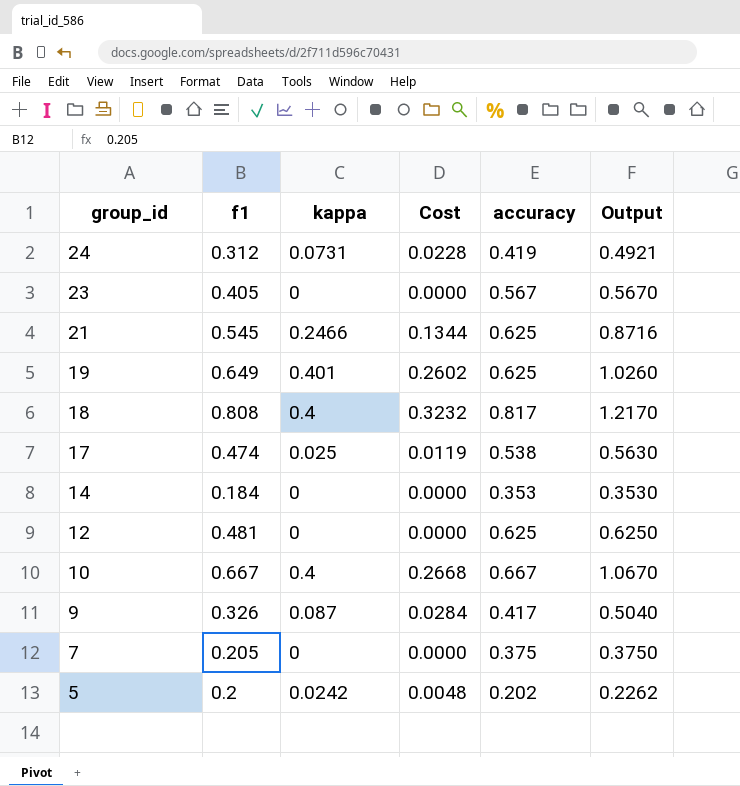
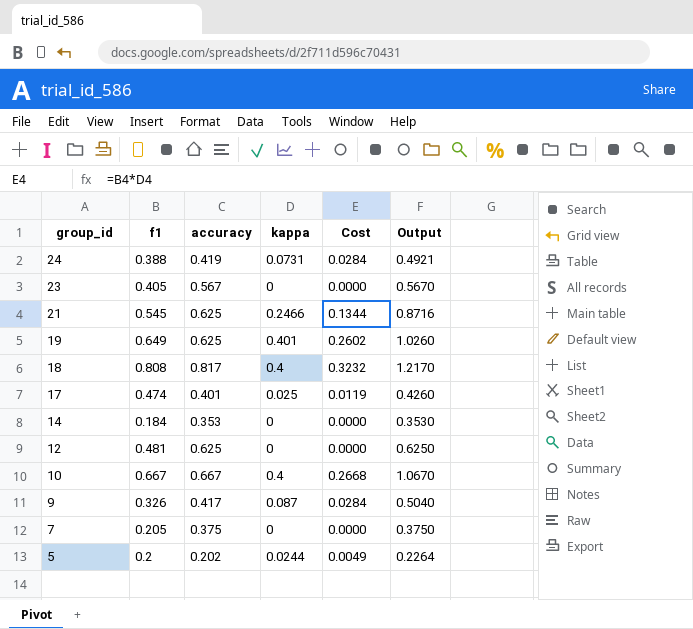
column accuracy | position: 5 -> 3
24 | f1: 0.312 -> 0.388
24 | Cost: 0.0228 -> 0.0284
17 | accuracy: 0.538 -> 0.401
17 | Output: 0.5630 -> 0.4260
5 | kappa: 0.0242 -> 0.0244
5 | Cost: 0.0048 -> 0.0049
5 | Output: 0.2262 -> 0.2264

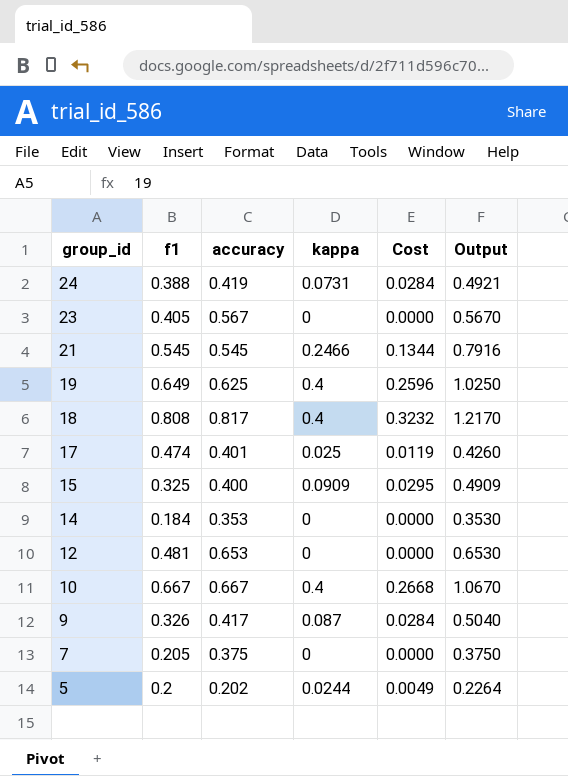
21 | accuracy: 0.625 -> 0.545
21 | Output: 0.8716 -> 0.7916
19 | kappa: 0.401 -> 0.4
19 | Cost: 0.2602 -> 0.2596
19 | Output: 1.0260 -> 1.0250
row 15: none -> 0.325 | 0.400 | 0.0909 | 0.0295 | 0.4909
12 | accuracy: 0.625 -> 0.653
12 | Output: 0.6250 -> 0.6530

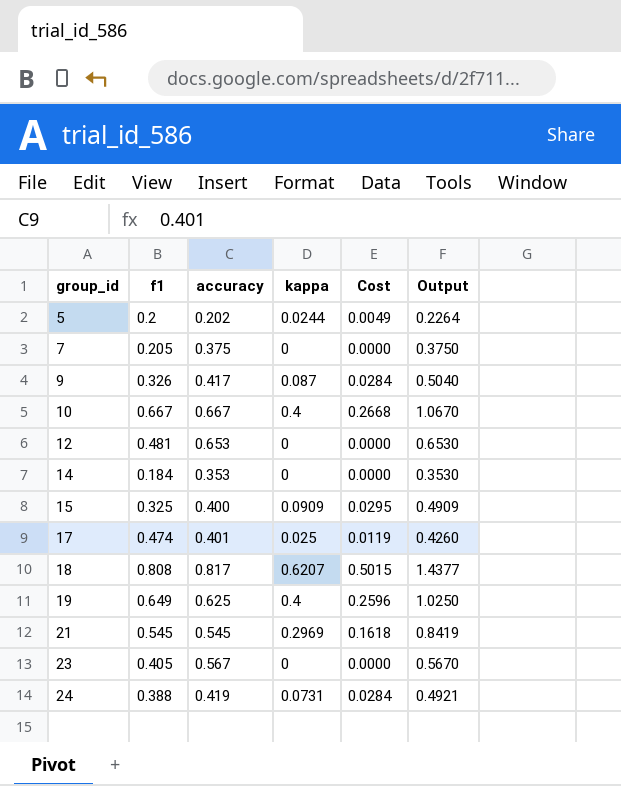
row order: group_id descending -> group_id ascending
18 | kappa: 0.4 -> 0.6207
18 | Cost: 0.3232 -> 0.5015
18 | Output: 1.2170 -> 1.4377
21 | kappa: 0.2466 -> 0.2969
21 | Cost: 0.1344 -> 0.1618
21 | Output: 0.7916 -> 0.8419

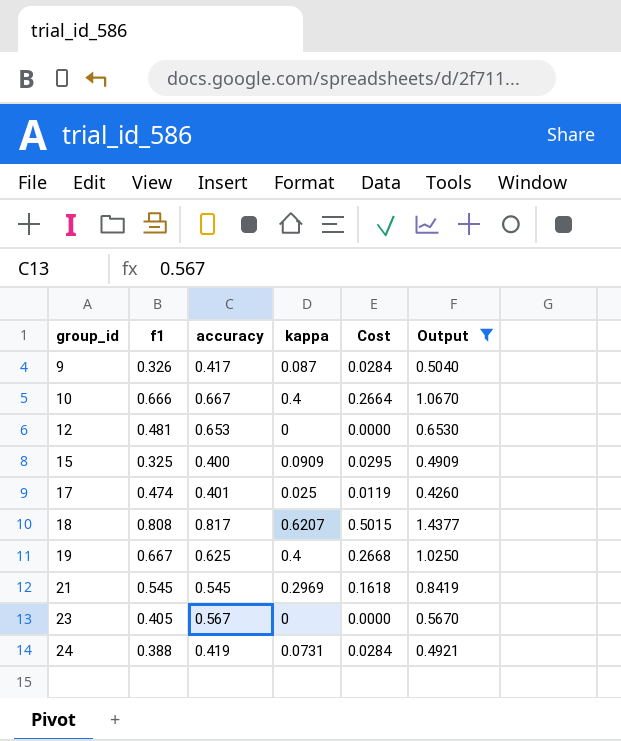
filter: none -> Output >= 0.4260
10 | f1: 0.667 -> 0.666
10 | Cost: 0.2668 -> 0.2664
19 | f1: 0.649 -> 0.667
19 | Cost: 0.2596 -> 0.2668

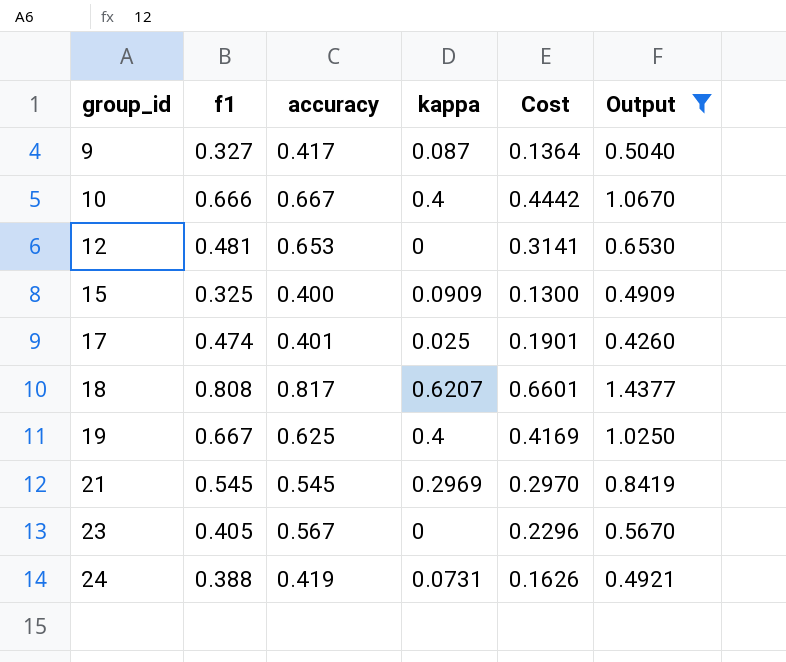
column Cost | formula: [f1] * [kappa] -> [f1] * [accuracy]
9 | f1: 0.326 -> 0.327

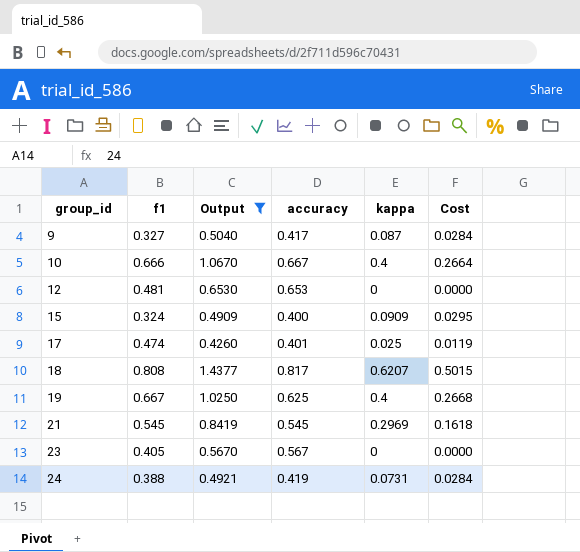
column Output | position: 6 -> 3
column Cost | formula: [f1] * [accuracy] -> [f1] * [kappa]
15 | f1: 0.325 -> 0.324

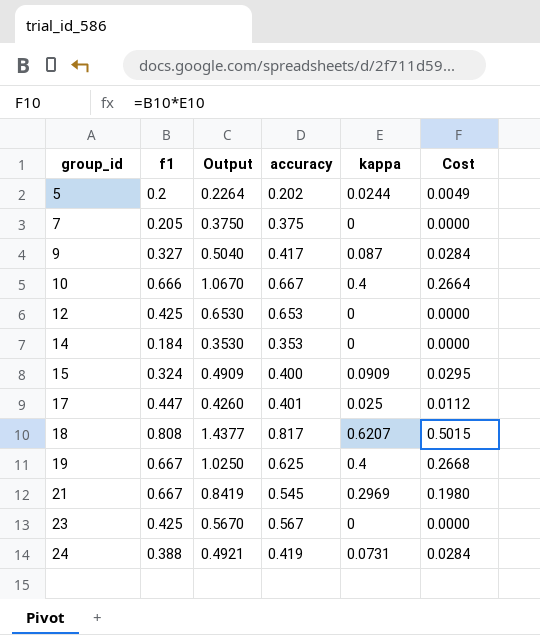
filter: Output >= 0.4260 -> none
12 | f1: 0.481 -> 0.425
17 | f1: 0.474 -> 0.447
17 | Cost: 0.0119 -> 0.0112
21 | f1: 0.545 -> 0.667
21 | Cost: 0.1618 -> 0.1980
23 | f1: 0.405 -> 0.425

